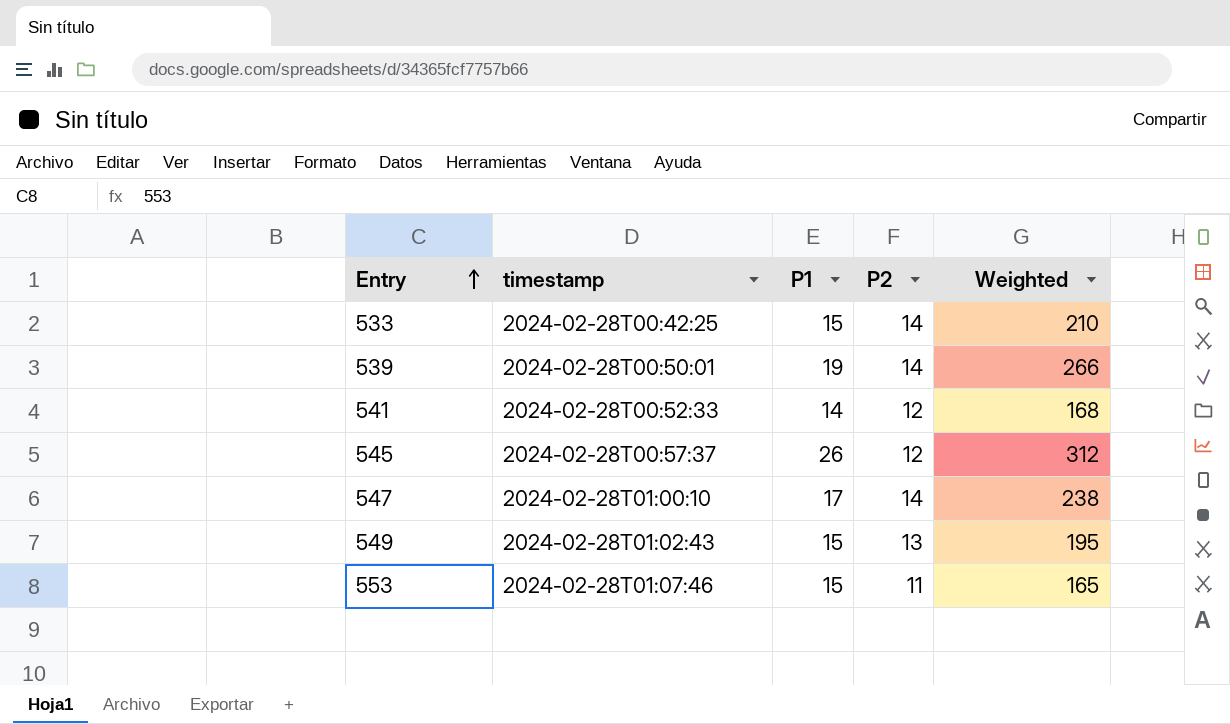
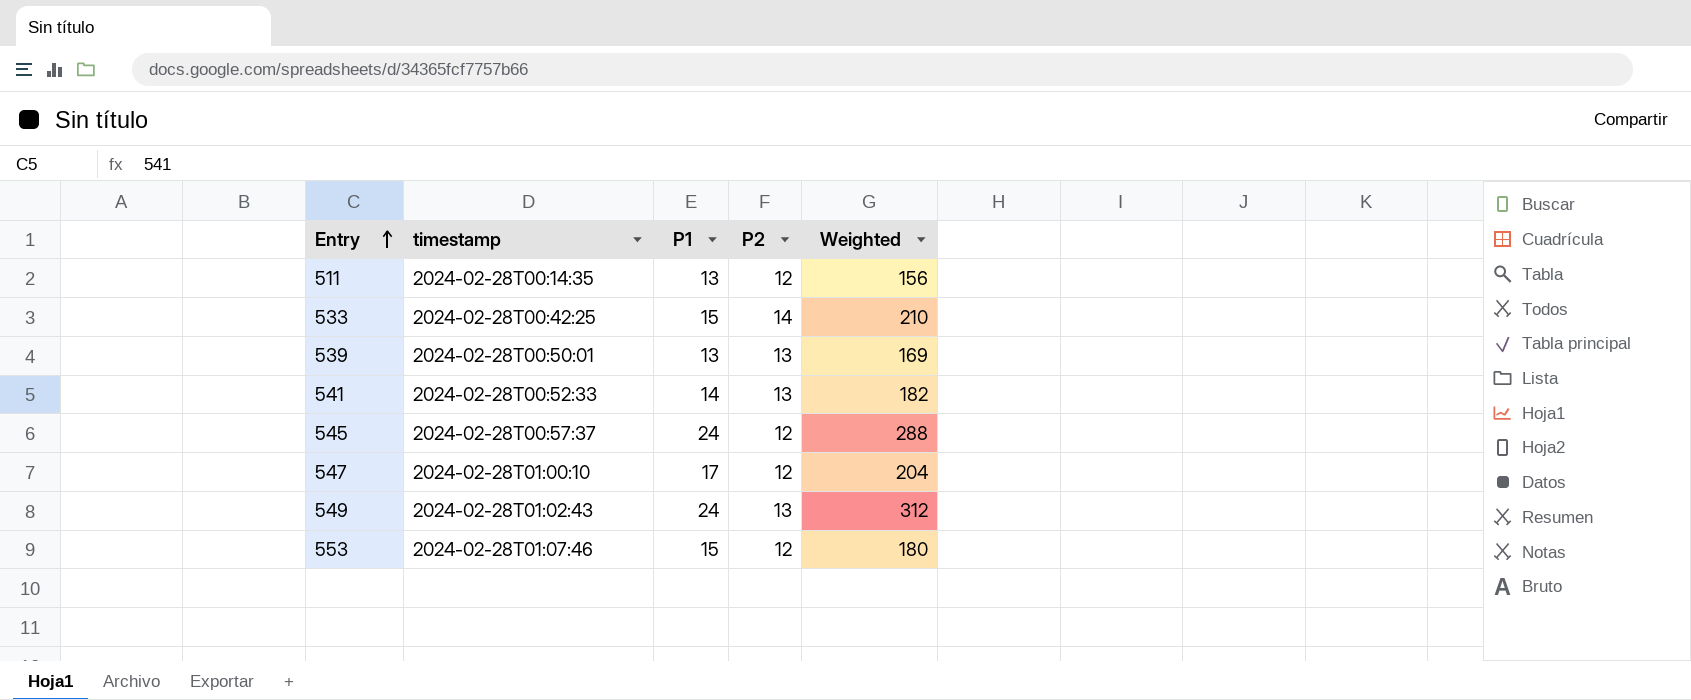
row 511: none -> 2024-02-28T00:14:35 | 13 | 12 | 156
539 | P1: 19 -> 13
539 | P2: 14 -> 13
539 | Weighted: 266 -> 169
541 | P2: 12 -> 13
541 | Weighted: 168 -> 182
545 | P1: 26 -> 24
545 | Weighted: 312 -> 288
547 | P2: 14 -> 12
547 | Weighted: 238 -> 204
549 | P1: 15 -> 24
549 | Weighted: 195 -> 312
553 | P2: 11 -> 12
553 | Weighted: 165 -> 180

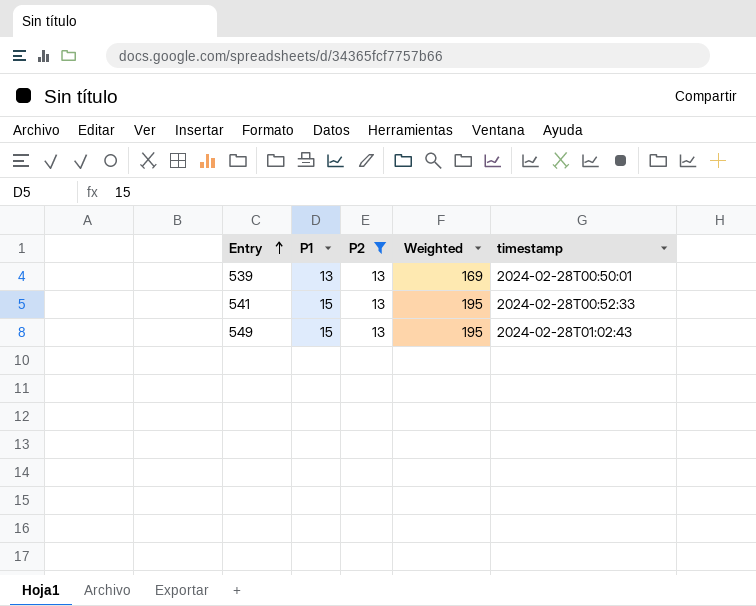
filter: none -> P2 = 13
column timestamp | position: 2 -> 5
541 | P1: 14 -> 15
541 | Weighted: 182 -> 195
549 | P1: 24 -> 15
549 | Weighted: 312 -> 195

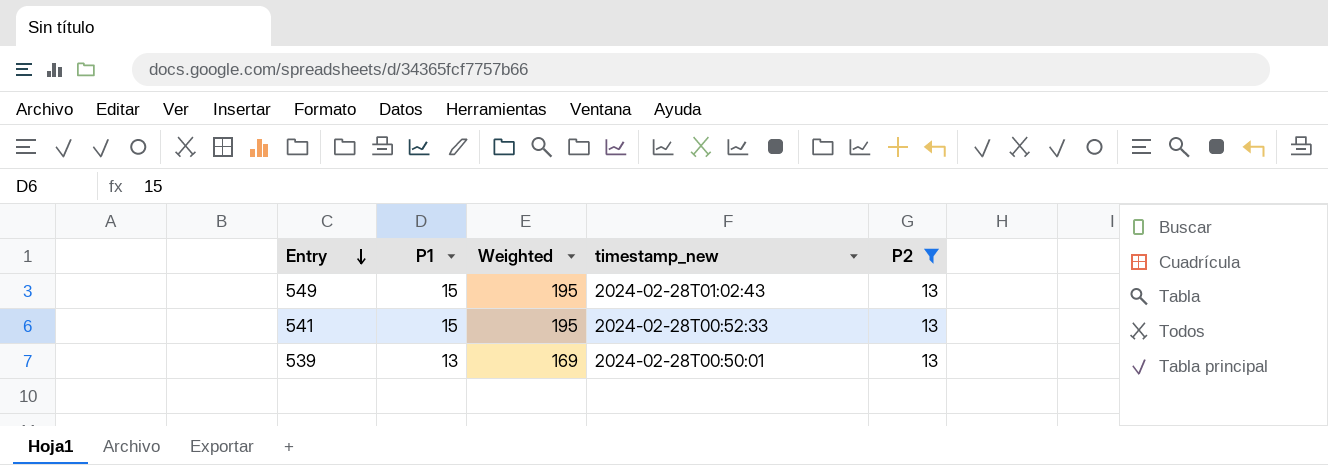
row order: Entry ascending -> Entry descending
column name: timestamp -> timestamp_new
column P2 | position: 3 -> 5

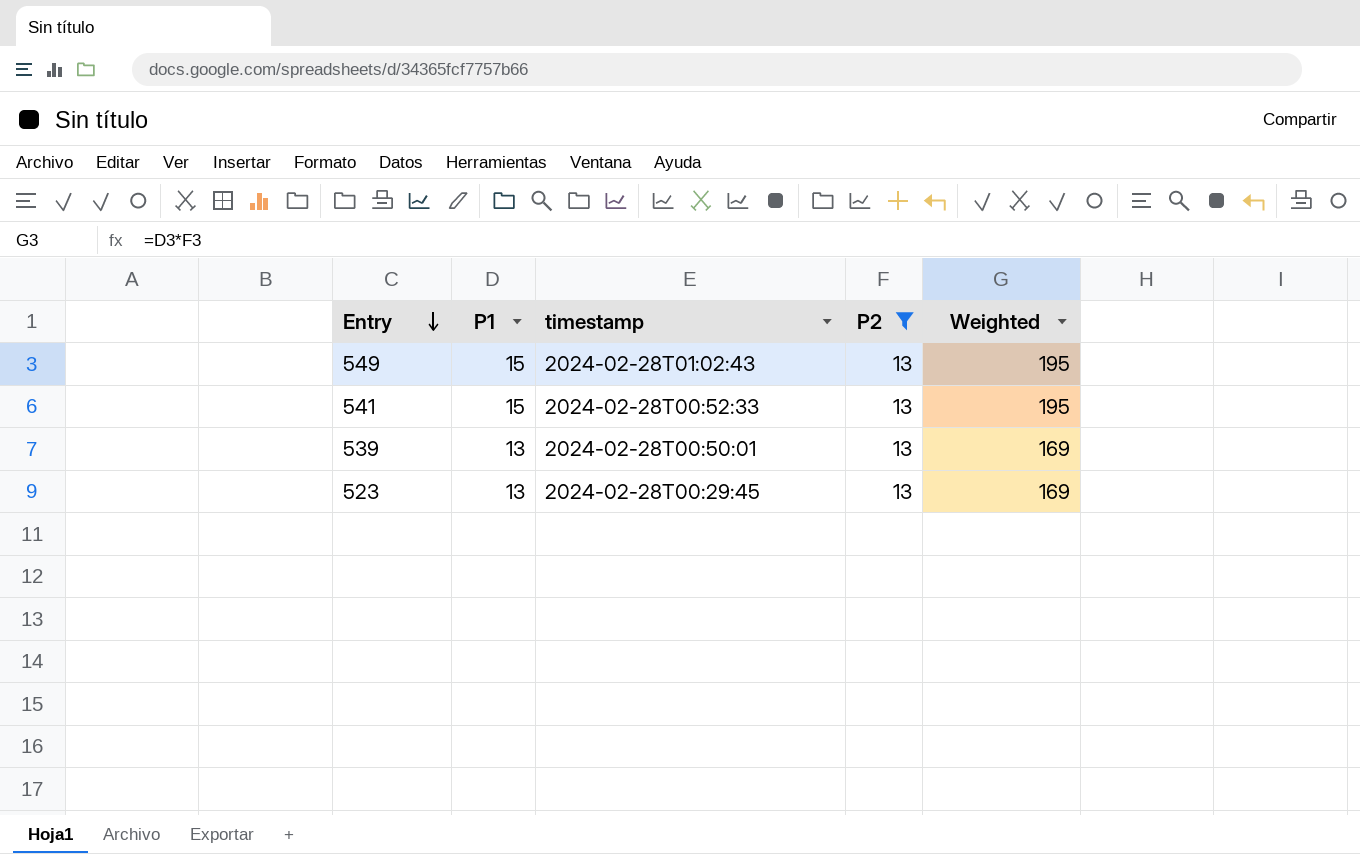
column name: timestamp_new -> timestamp
column Weighted | position: 3 -> 5
row 523: none -> 13 | 2024-02-28T00:29:45 | 13 | 169

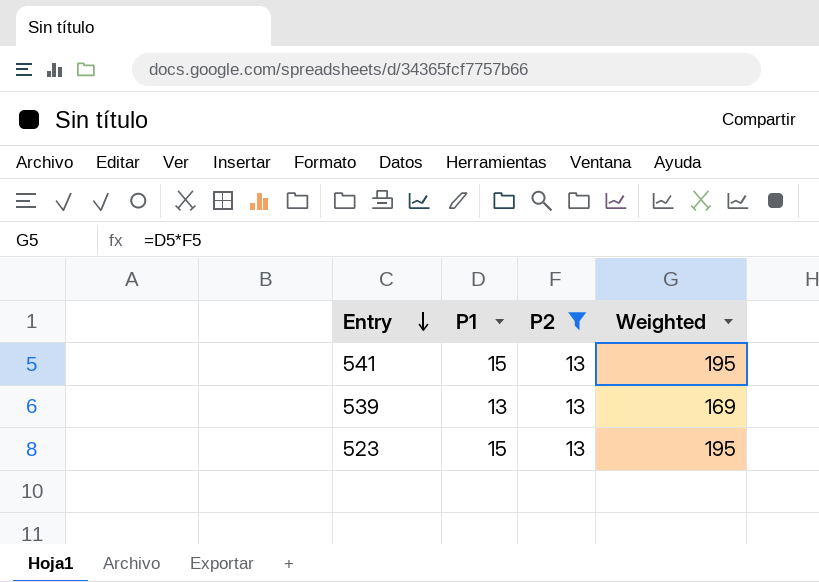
column timestamp | position: 3 -> none
row 549: 15 | 2024-02-28T01:02:43 | 13 | 195 -> none
523 | P1: 13 -> 15
523 | Weighted: 169 -> 195

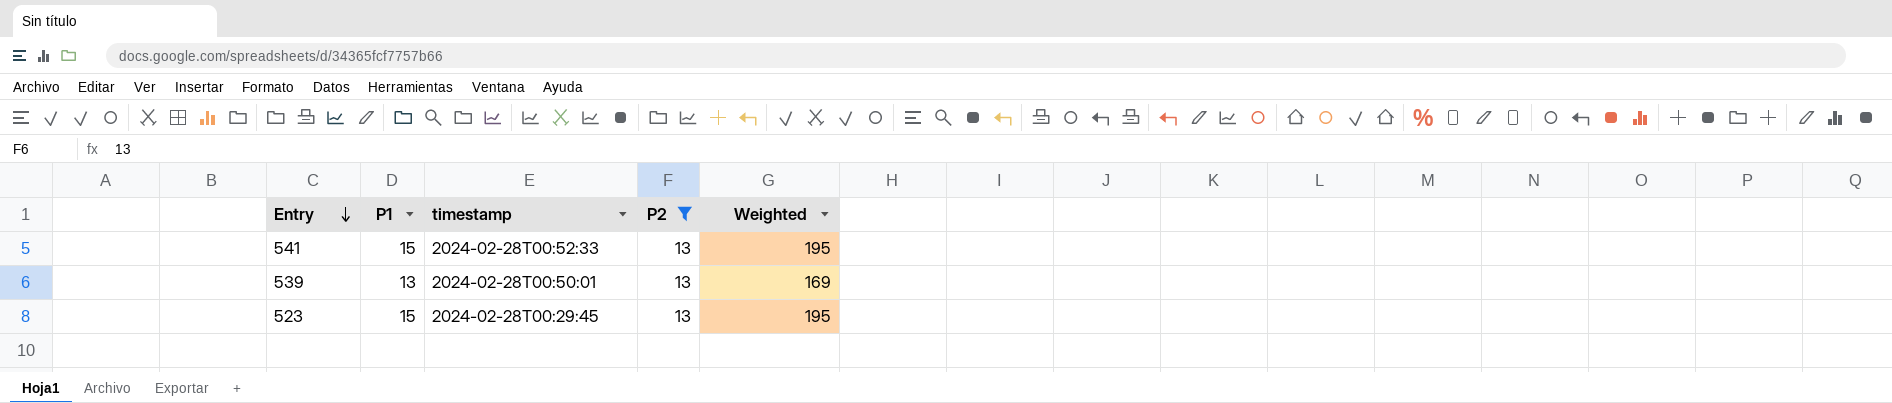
column timestamp | position: none -> 3

